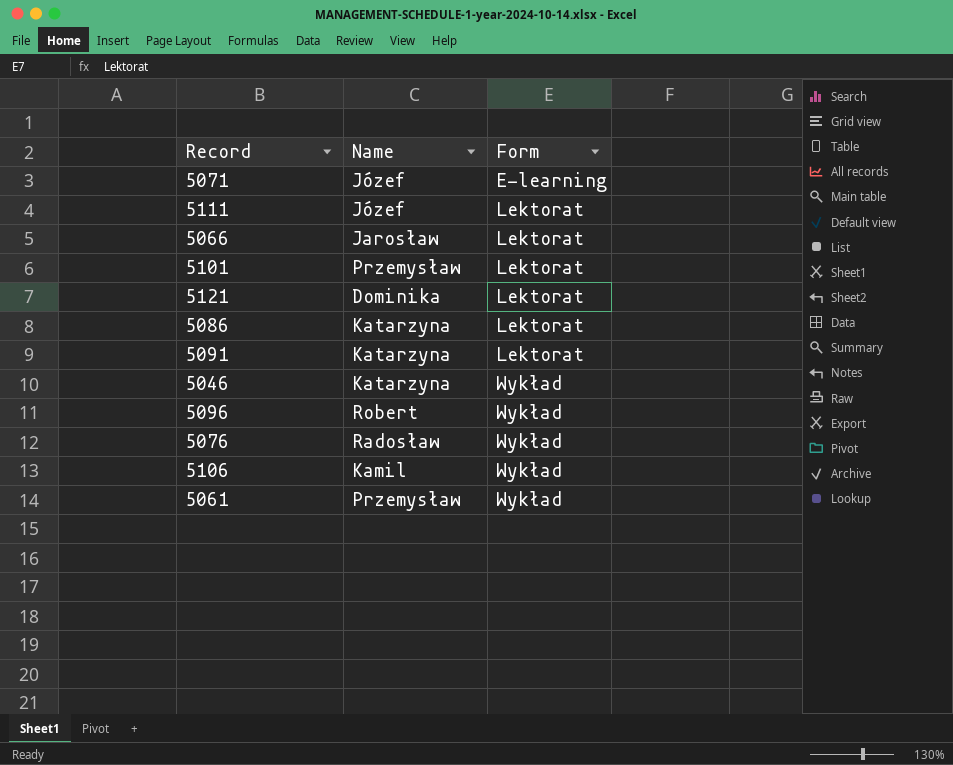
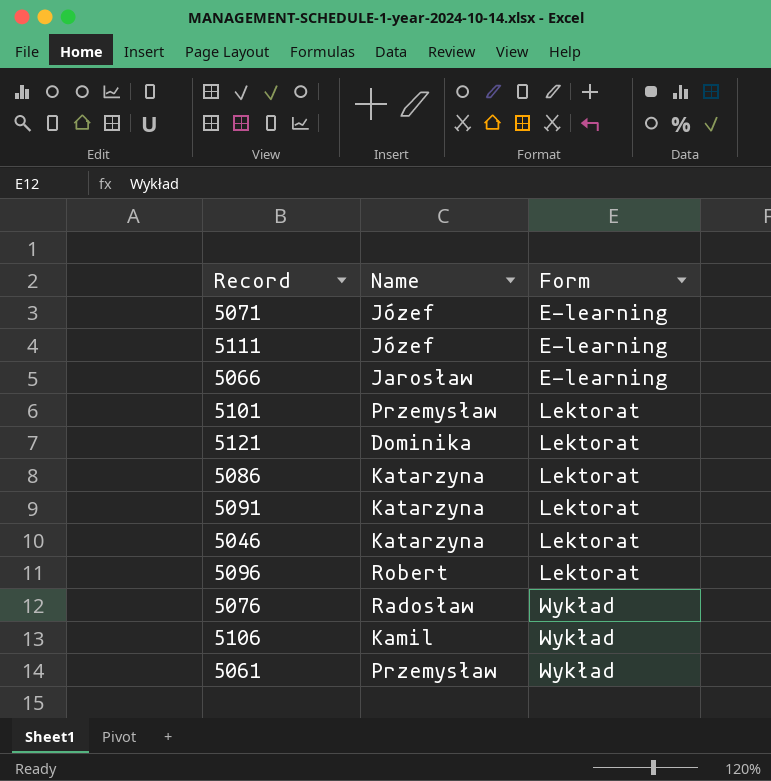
5111 | Form: Lektorat -> E-learning
5066 | Form: Lektorat -> E-learning
5046 | Form: Wykład -> Lektorat
5096 | Form: Wykład -> Lektorat

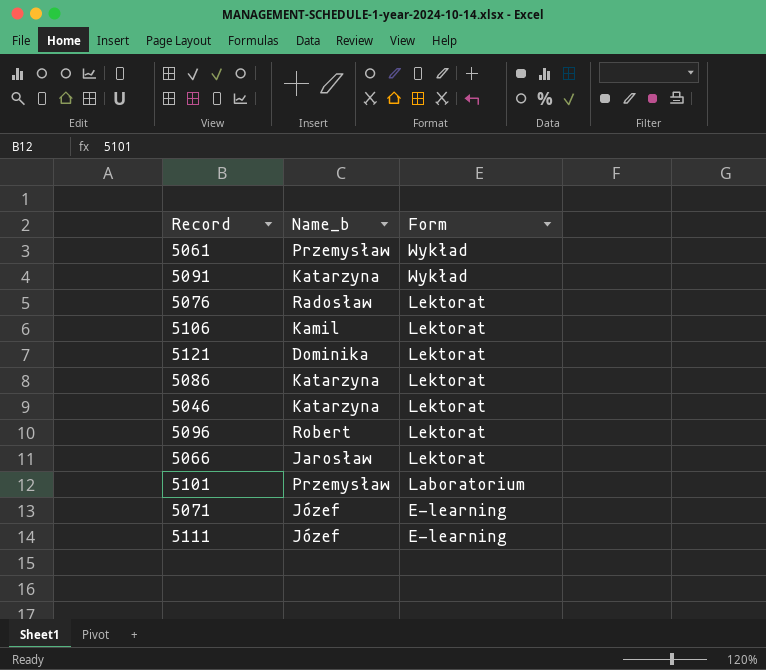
row order: Form ascending -> Form descending
column name: Name -> Name_b
5091 | Form: Lektorat -> Wykład
5076 | Form: Wykład -> Lektorat
5106 | Form: Wykład -> Lektorat
5066 | Form: E-learning -> Lektorat
5101 | Form: Lektorat -> Laboratorium

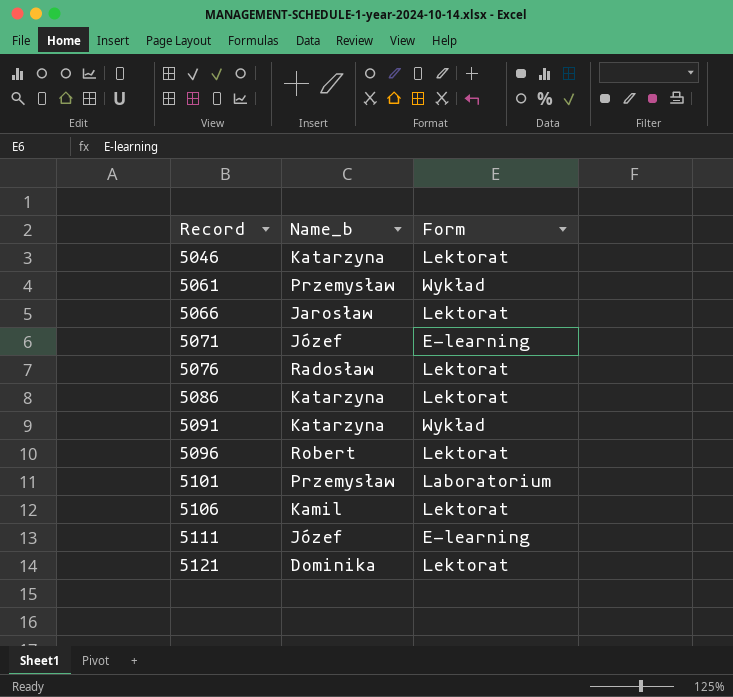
row order: Form descending -> Record ascending

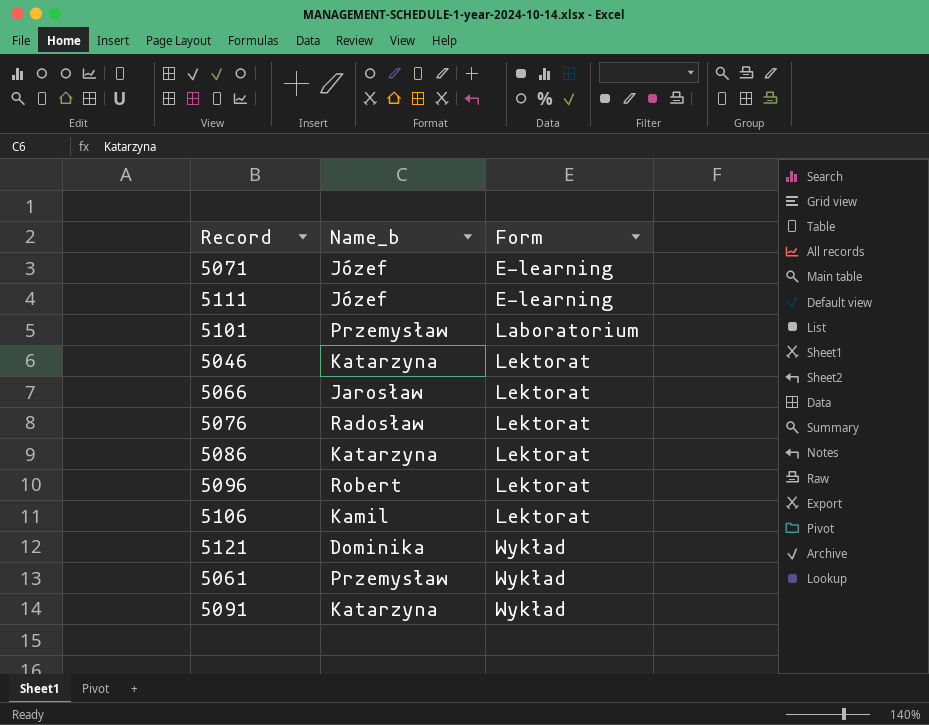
row order: Record ascending -> Form ascending
5121 | Form: Lektorat -> Wykład

